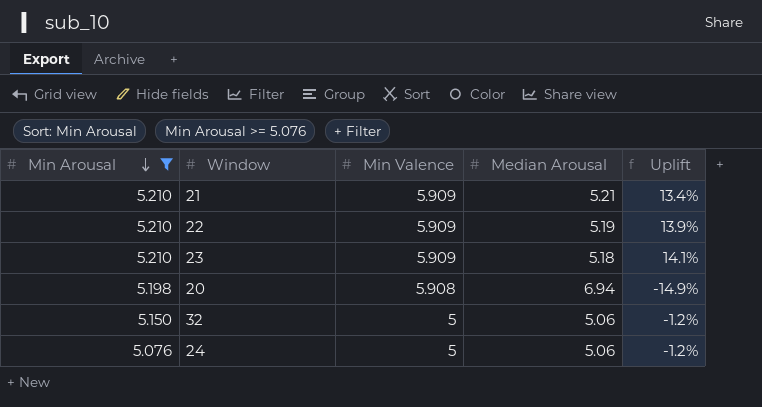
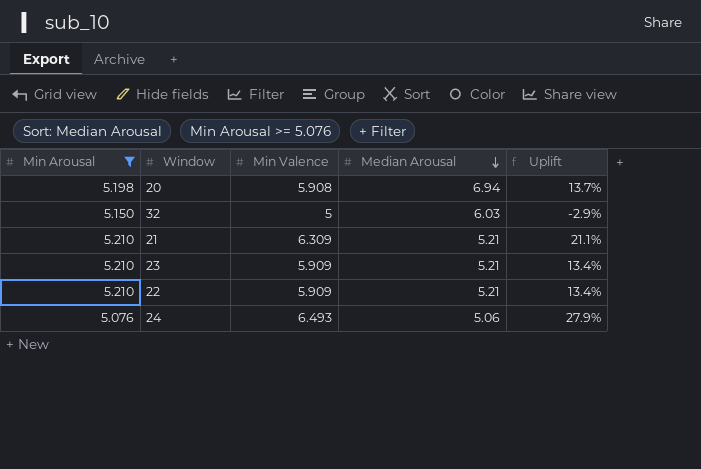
row order: Min Arousal descending -> Median Arousal descending
column Uplift | formula: ([Min Valence] - [Median Arousal]) / [Median Arousal] -> ([Min Valence] - [Min Arousal]) / [Min Arousal]
32 | Median Arousal: 5.06 -> 6.03
21 | Min Valence: 5.909 -> 6.309
23 | Median Arousal: 5.18 -> 5.21
22 | Median Arousal: 5.19 -> 5.21
24 | Min Valence: 5 -> 6.493

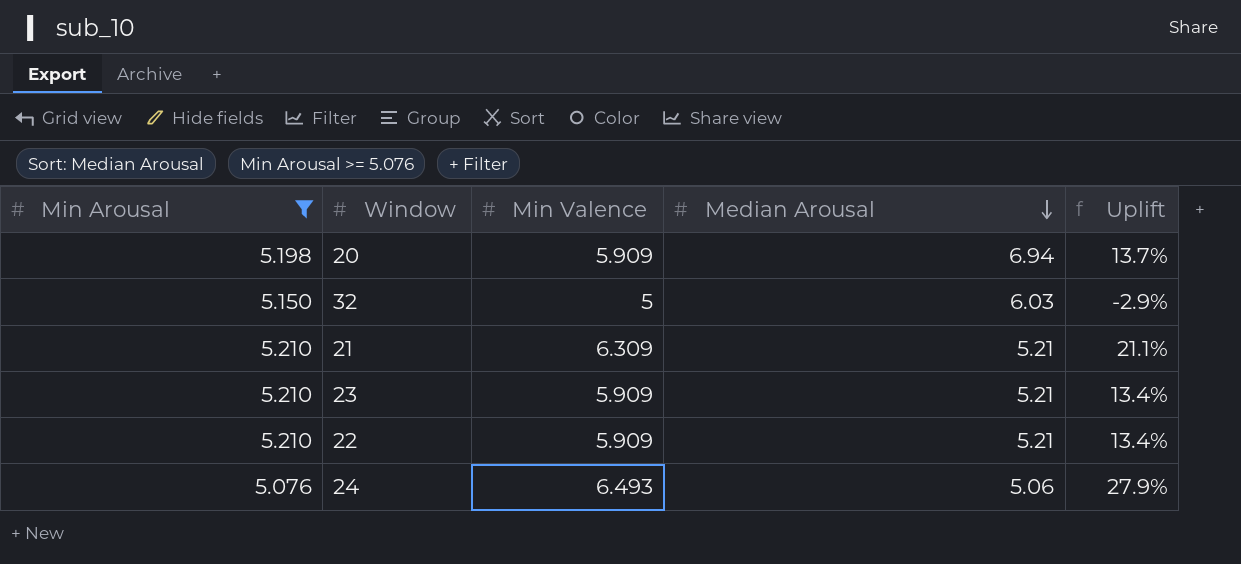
20 | Min Valence: 5.908 -> 5.909

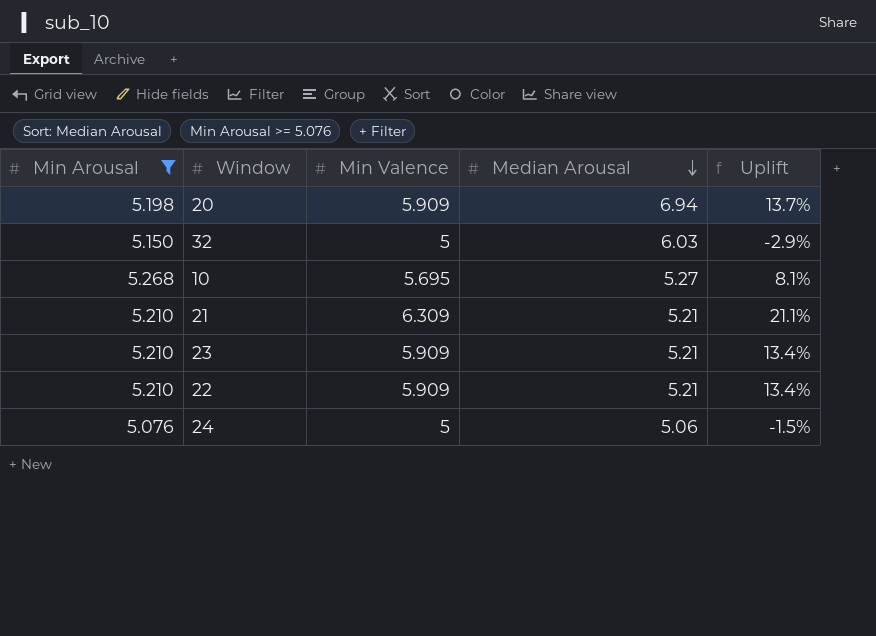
row 10: none -> 5.268 | 5.695 | 5.27 | 8.1%
24 | Min Valence: 6.493 -> 5
24 | Uplift: 27.9% -> -1.5%

